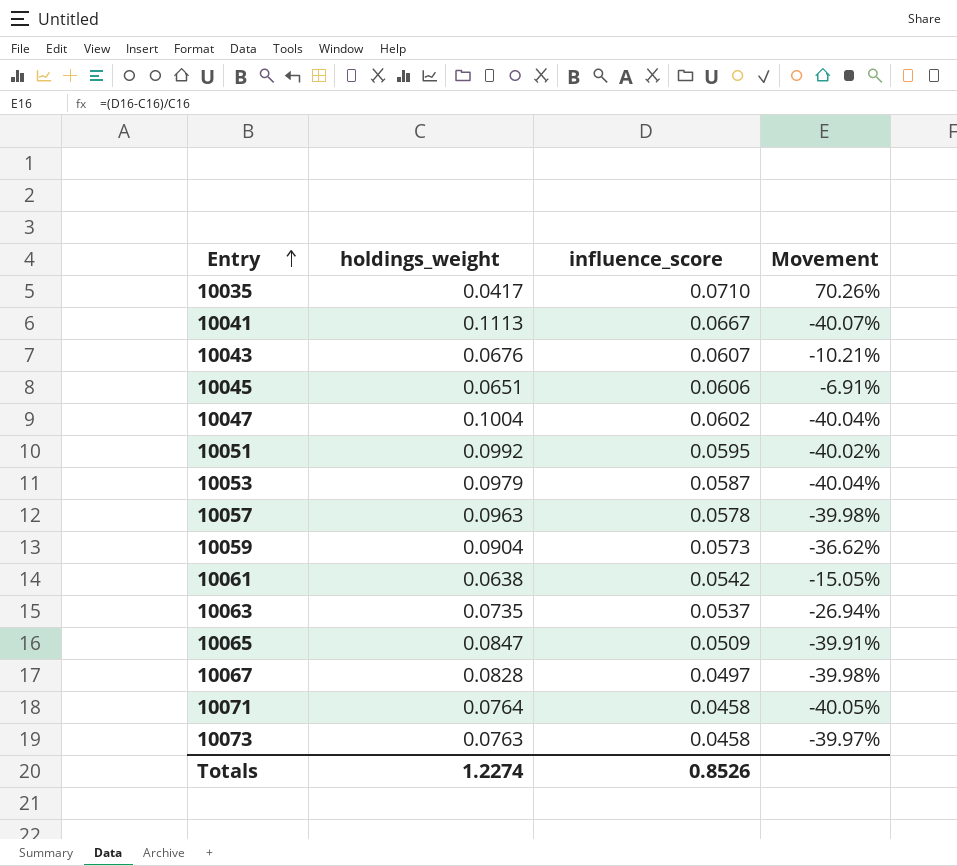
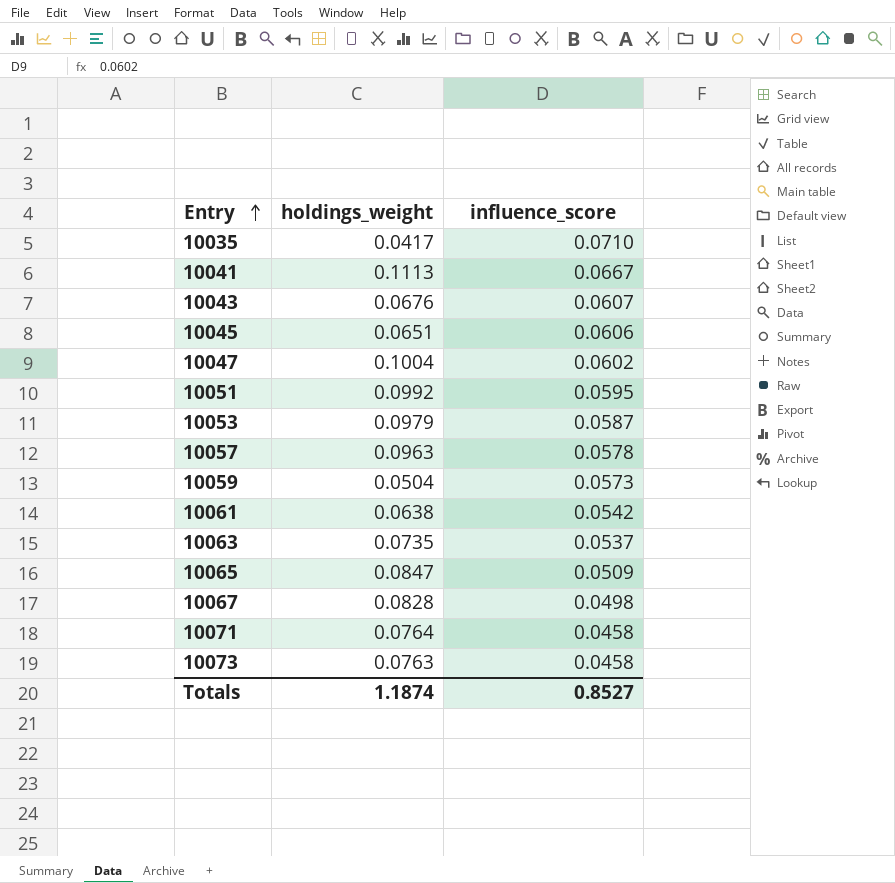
column Movement | formula: ([influence_score] - [holdings_weight]) / [holdings_weight] -> none
10059 | holdings_weight: 0.0904 -> 0.0504
10067 | influence_score: 0.0497 -> 0.0498
Totals | holdings_weight: 1.2274 -> 1.1874
Totals | influence_score: 0.8526 -> 0.8527

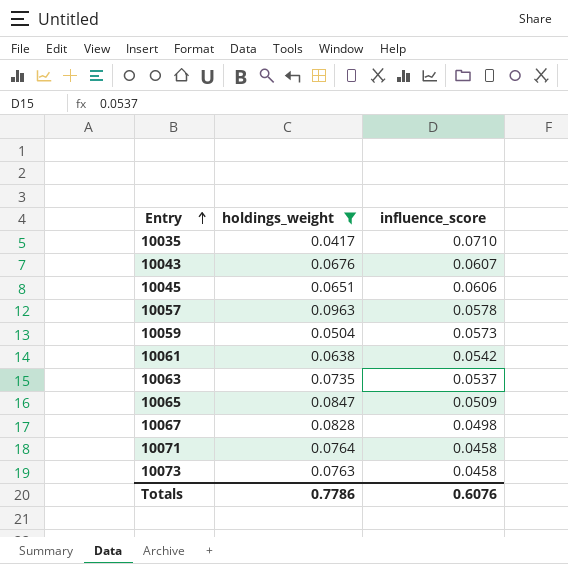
filter: none -> holdings_weight <= 0.0963
Totals | holdings_weight: 1.1874 -> 0.7786
Totals | influence_score: 0.8527 -> 0.6076

